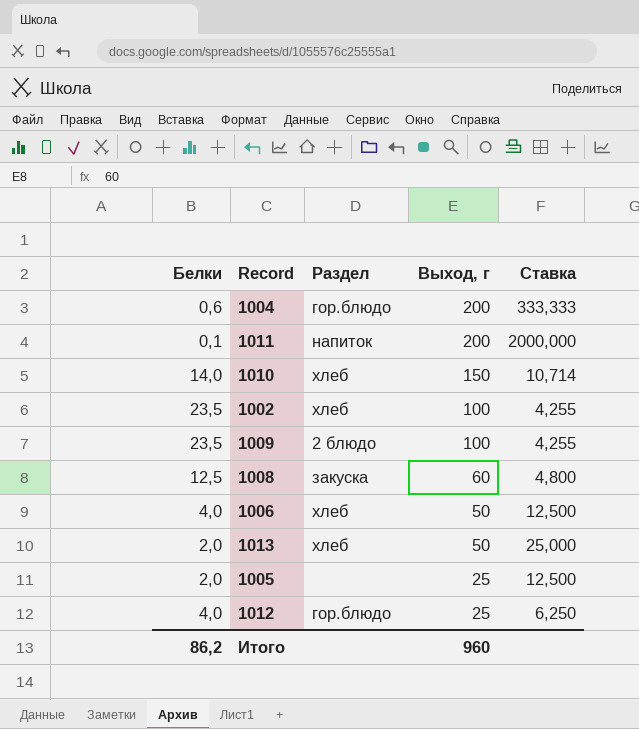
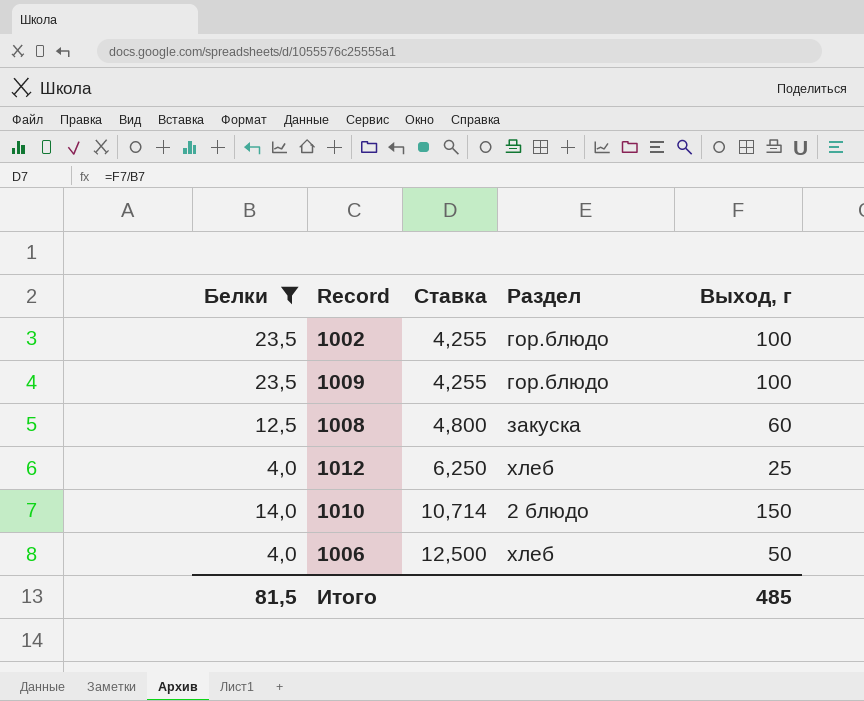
filter: none -> Белки >= 4,0
row order: Выход, г descending -> Ставка ascending
column Ставка | position: 5 -> 3
1002 | Раздел: хлеб -> гор.блюдо
1009 | Раздел: 2 блюдо -> гор.блюдо
1012 | Раздел: гор.блюдо -> хлеб
1010 | Раздел: хлеб -> 2 блюдо
Итого | Белки: 86,2 -> 81,5
Итого | Выход, г: 960 -> 485

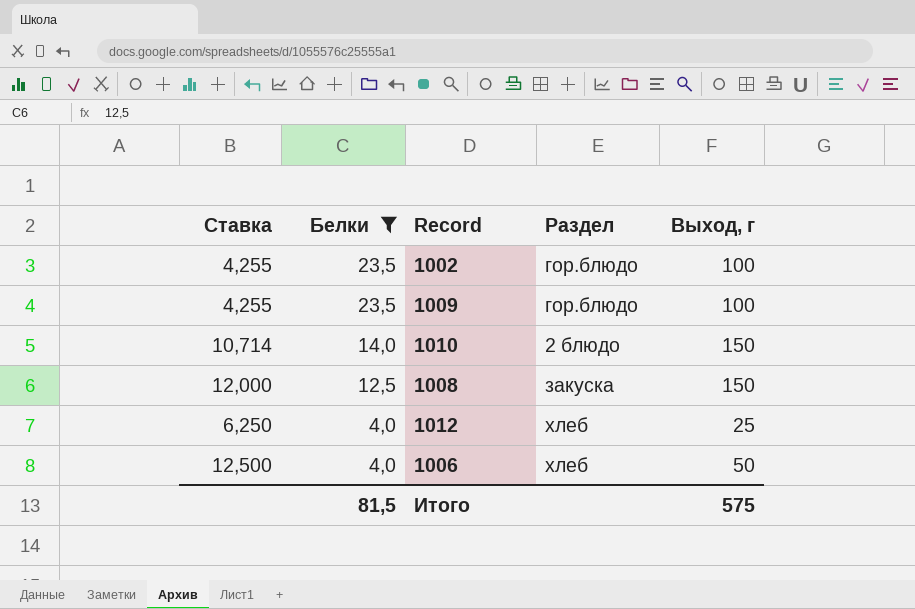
row order: Ставка ascending -> Белки descending
column Ставка | position: 3 -> 1
1008 | Ставка: 4,800 -> 12,000
1008 | Выход, г: 60 -> 150
Итого | Выход, г: 485 -> 575

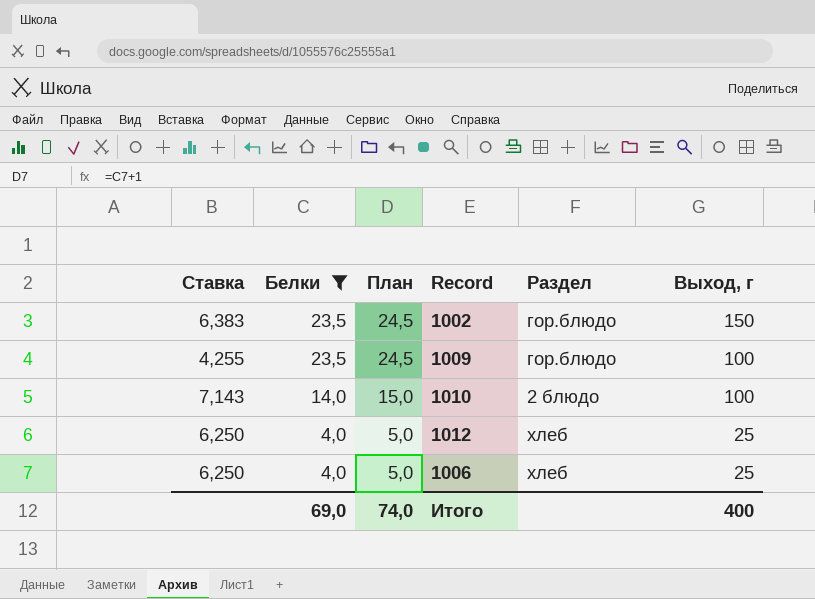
column План | formula: none -> [Белки] + 1
row 1008: 12,000 | 12,5 | закуска | 150 -> none
1002 | Ставка: 4,255 -> 6,383
1002 | Выход, г: 100 -> 150
1010 | Ставка: 10,714 -> 7,143
1010 | Выход, г: 150 -> 100
1006 | Ставка: 12,500 -> 6,250
1006 | Выход, г: 50 -> 25
Итого | Белки: 81,5 -> 69,0
Итого | Выход, г: 575 -> 400

